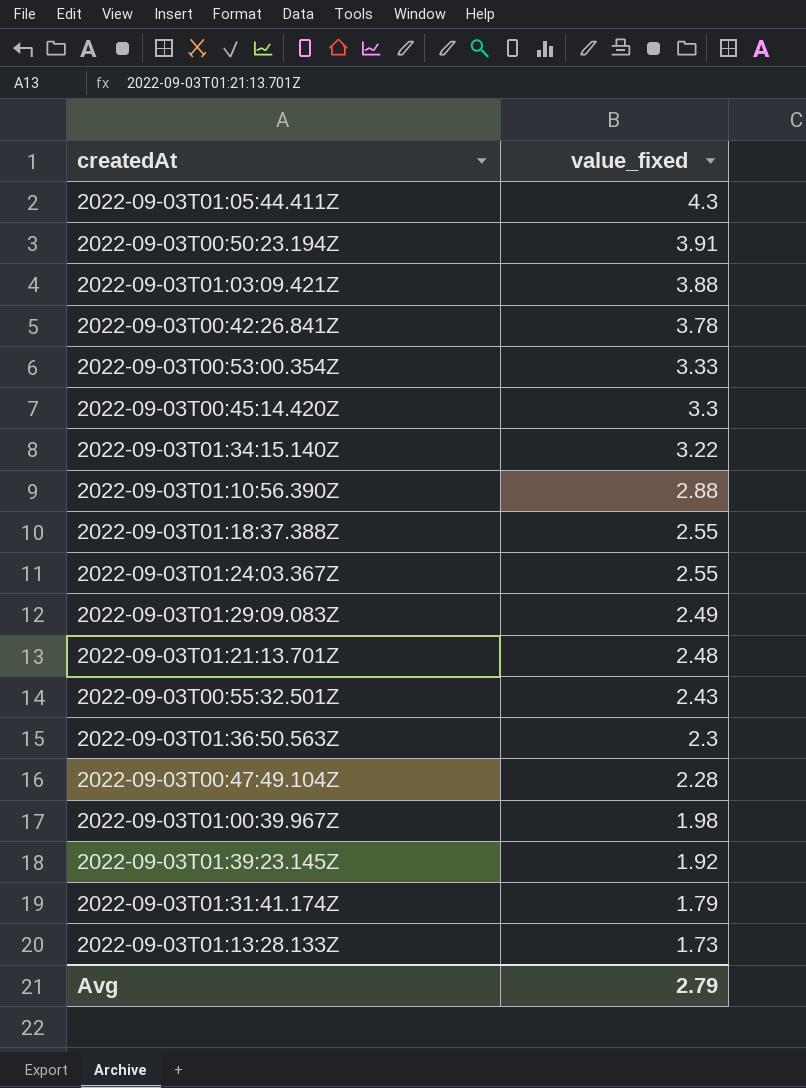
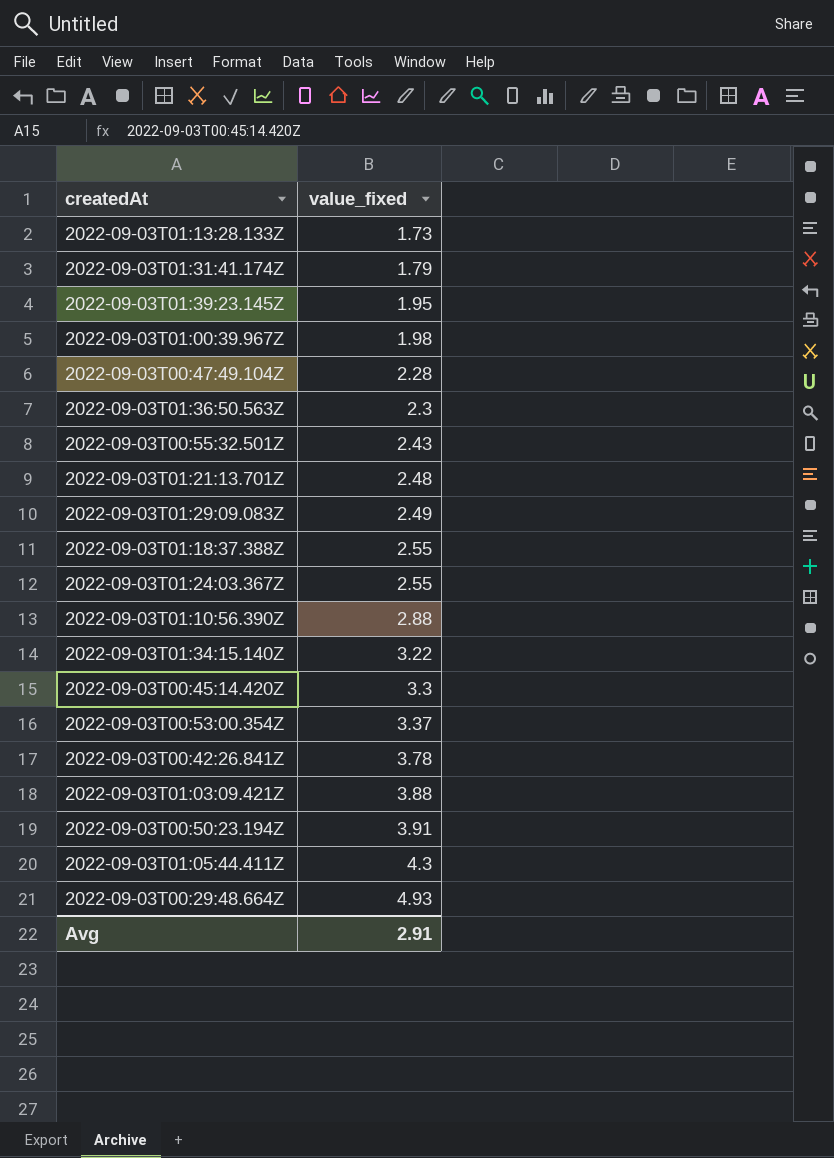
row order: value_fixed descending -> value_fixed ascending
2022-09-03T01:39:23.145Z | value_fixed: 1.92 -> 1.95
2022-09-03T00:53:00.354Z | value_fixed: 3.33 -> 3.37
row 2022-09-03T00:29:48.664Z: none -> 4.93
Avg | value_fixed: 2.79 -> 2.91

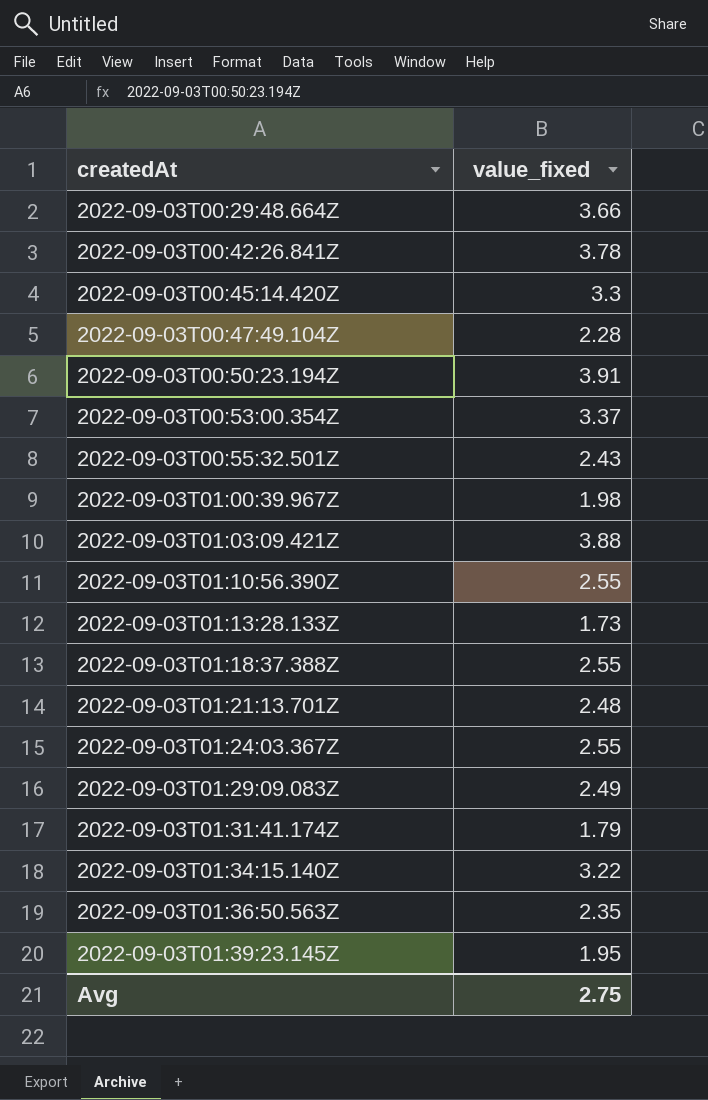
row order: value_fixed ascending -> createdAt ascending
row 2022-09-03T01:05:44.411Z: 4.3 -> none
2022-09-03T00:29:48.664Z | value_fixed: 4.93 -> 3.66
2022-09-03T01:10:56.390Z | value_fixed: 2.88 -> 2.55
2022-09-03T01:36:50.563Z | value_fixed: 2.3 -> 2.35
Avg | value_fixed: 2.91 -> 2.75

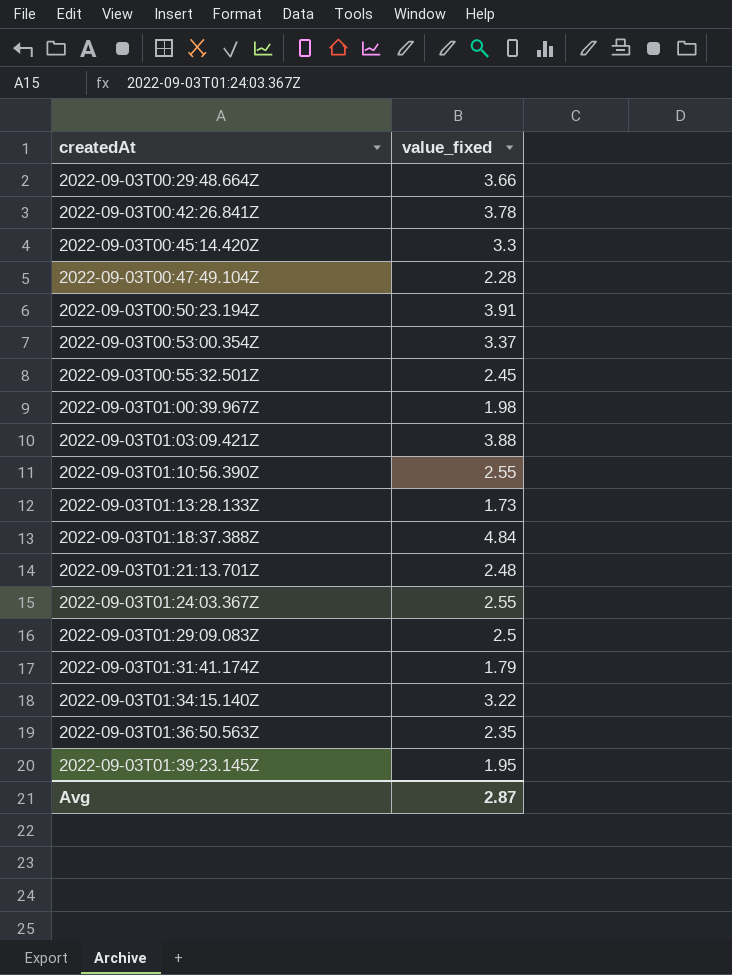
2022-09-03T00:55:32.501Z | value_fixed: 2.43 -> 2.45
2022-09-03T01:18:37.388Z | value_fixed: 2.55 -> 4.84
2022-09-03T01:29:09.083Z | value_fixed: 2.49 -> 2.5
Avg | value_fixed: 2.75 -> 2.87

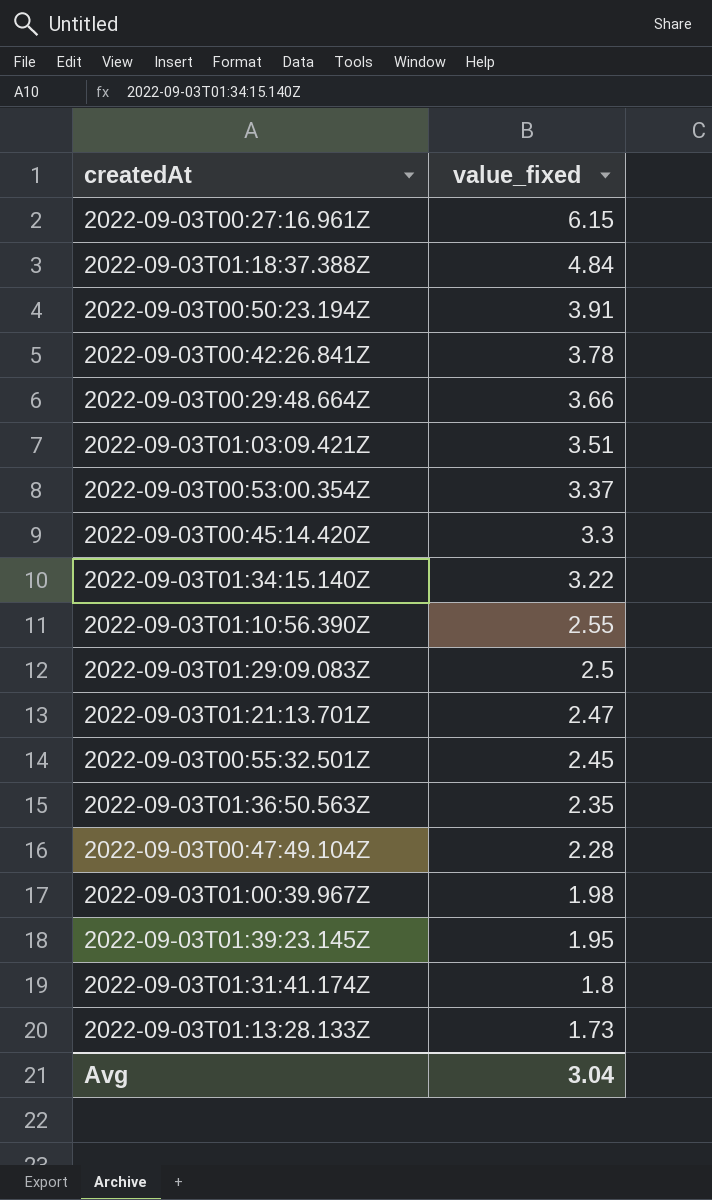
row order: createdAt ascending -> value_fixed descending
row 2022-09-03T01:24:03.367Z: 2.55 -> none
row 2022-09-03T00:27:16.961Z: none -> 6.15
2022-09-03T01:03:09.421Z | value_fixed: 3.88 -> 3.51
2022-09-03T01:21:13.701Z | value_fixed: 2.48 -> 2.47
2022-09-03T01:31:41.174Z | value_fixed: 1.79 -> 1.8
Avg | value_fixed: 2.87 -> 3.04

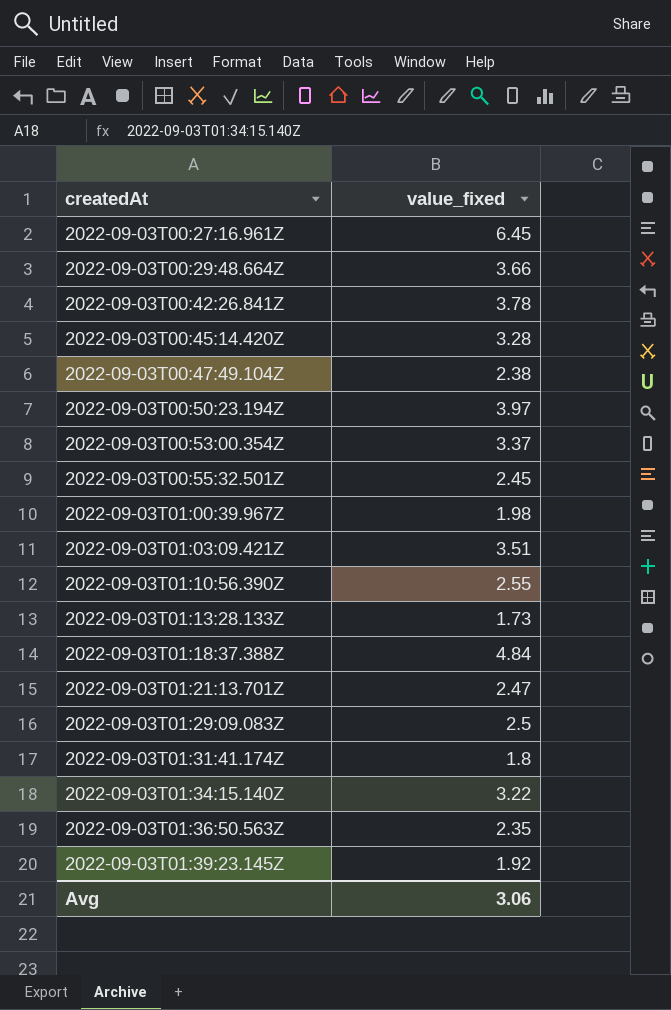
row order: value_fixed descending -> createdAt ascending
2022-09-03T00:27:16.961Z | value_fixed: 6.15 -> 6.45
2022-09-03T00:45:14.420Z | value_fixed: 3.3 -> 3.28
2022-09-03T00:47:49.104Z | value_fixed: 2.28 -> 2.38
2022-09-03T00:50:23.194Z | value_fixed: 3.91 -> 3.97
2022-09-03T01:39:23.145Z | value_fixed: 1.95 -> 1.92
Avg | value_fixed: 3.04 -> 3.06

